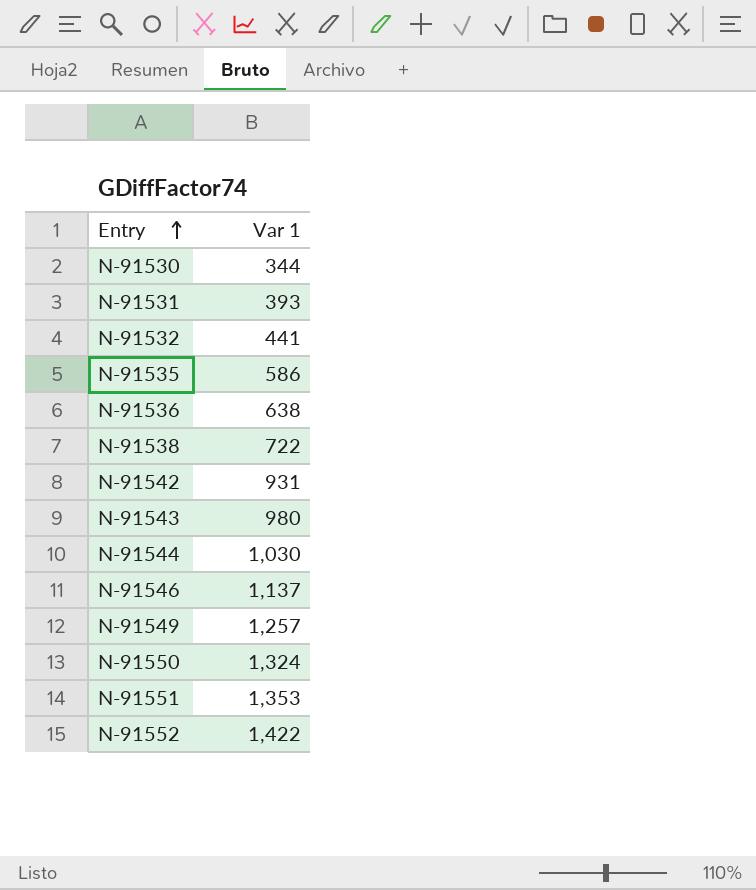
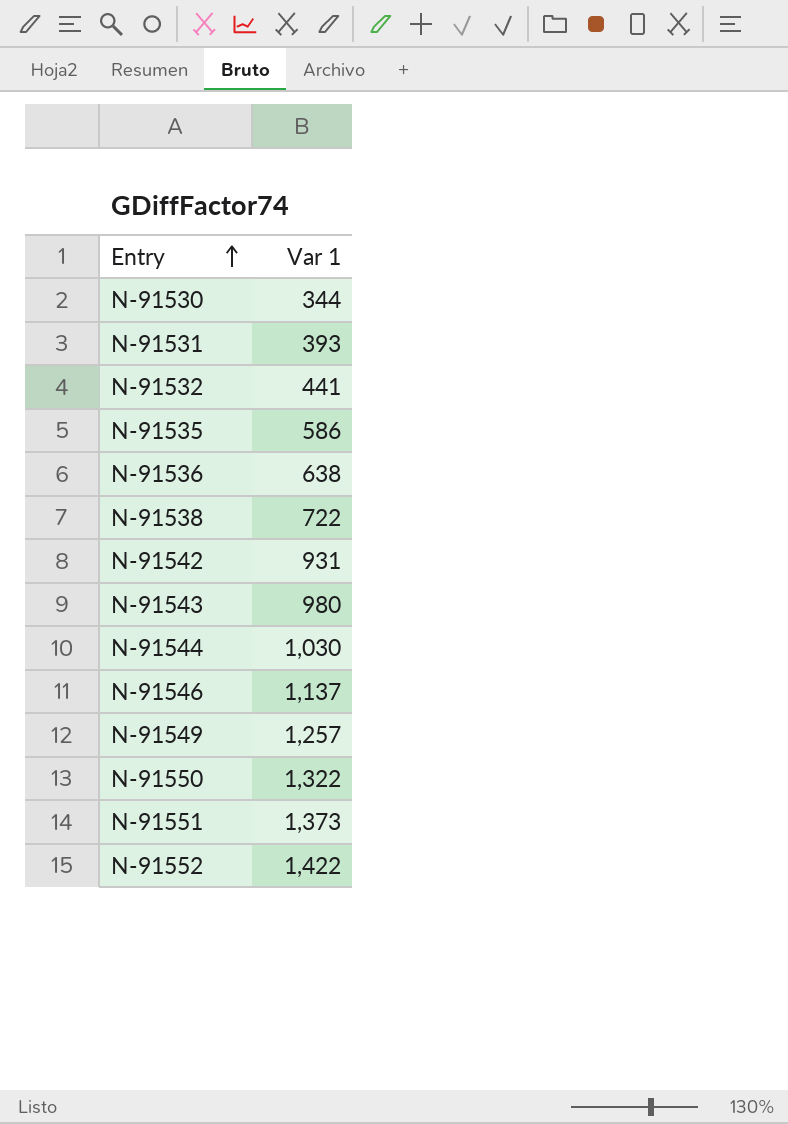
N-91550 | Var 1: 1,324 -> 1,322
N-91551 | Var 1: 1,353 -> 1,373

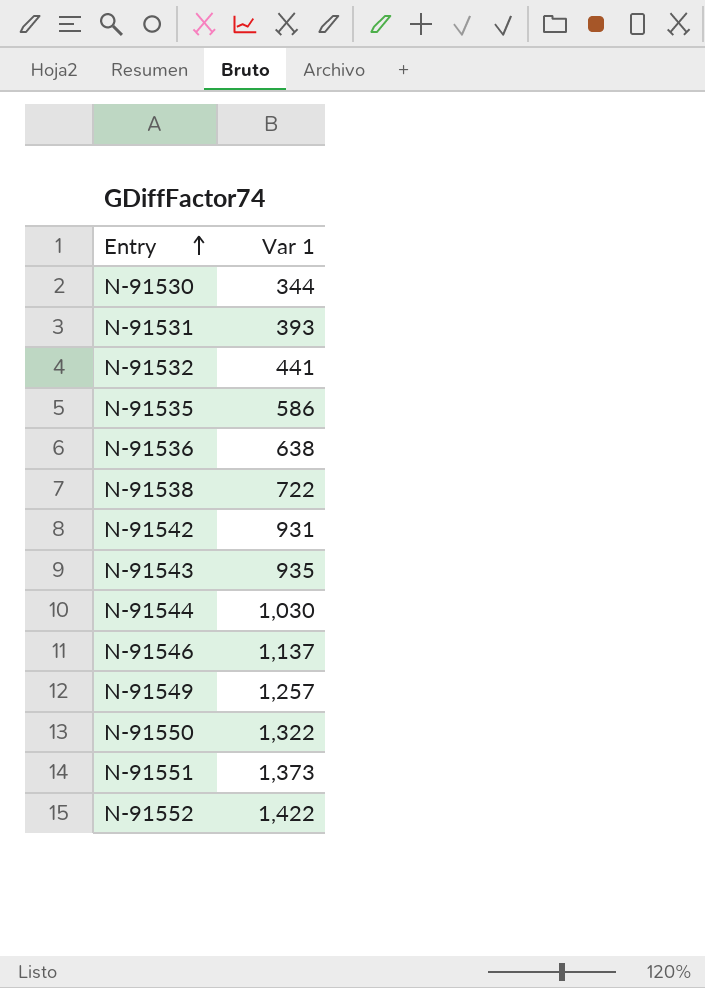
N-91543 | Var 1: 980 -> 935

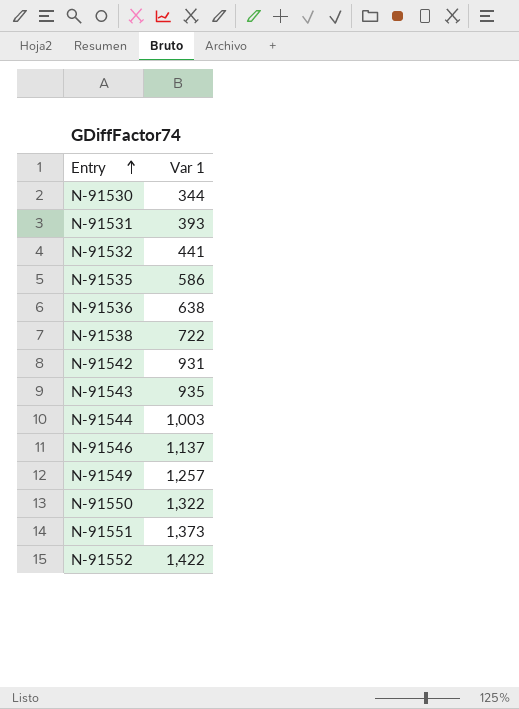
N-91544 | Var 1: 1,030 -> 1,003

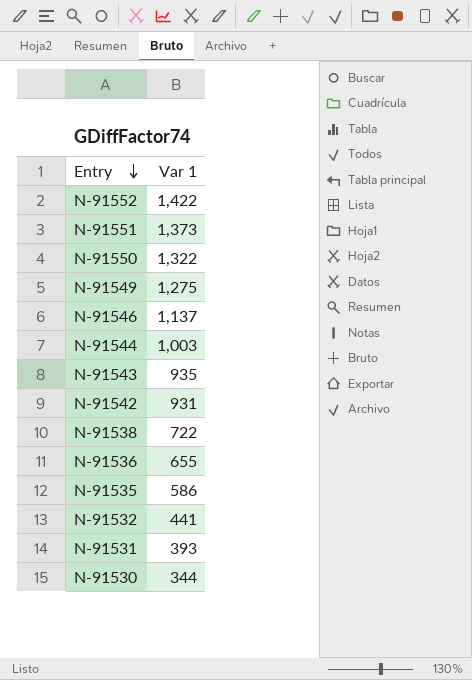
row order: Entry ascending -> Entry descending
N-91549 | Var 1: 1,257 -> 1,275
N-91536 | Var 1: 638 -> 655

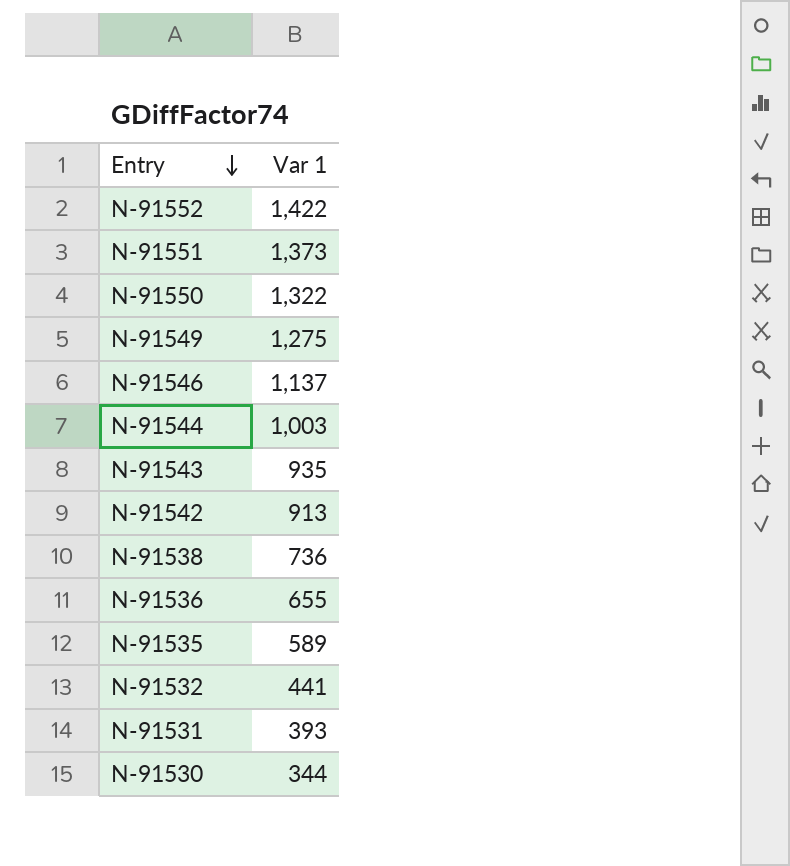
N-91542 | Var 1: 931 -> 913
N-91538 | Var 1: 722 -> 736
N-91535 | Var 1: 586 -> 589

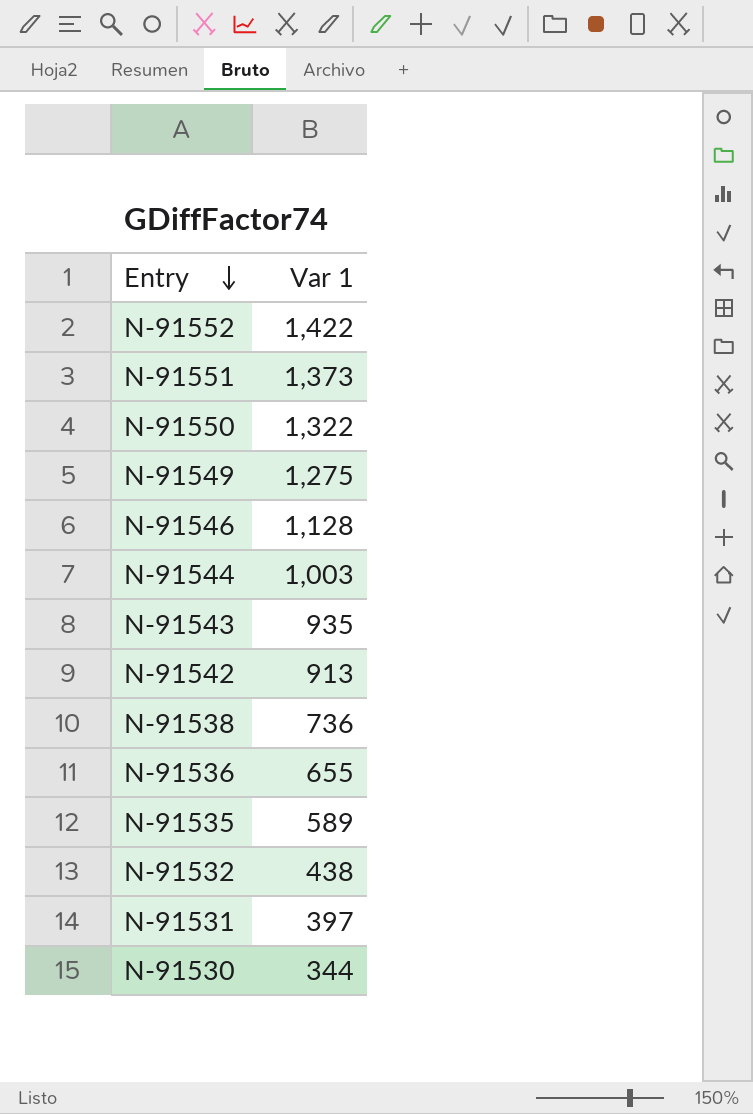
N-91546 | Var 1: 1,137 -> 1,128
N-91532 | Var 1: 441 -> 438
N-91531 | Var 1: 393 -> 397

